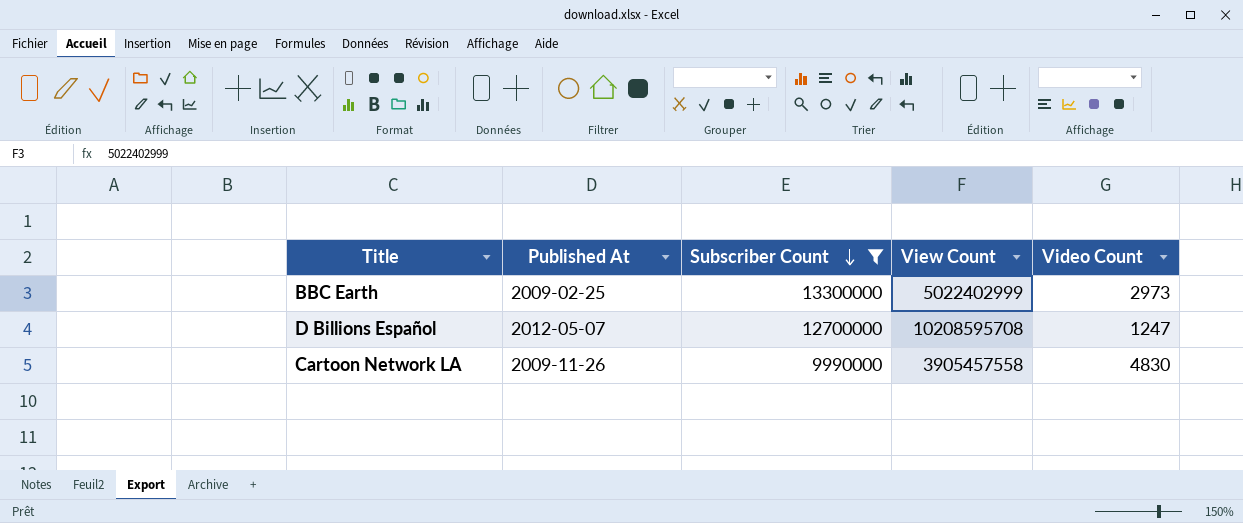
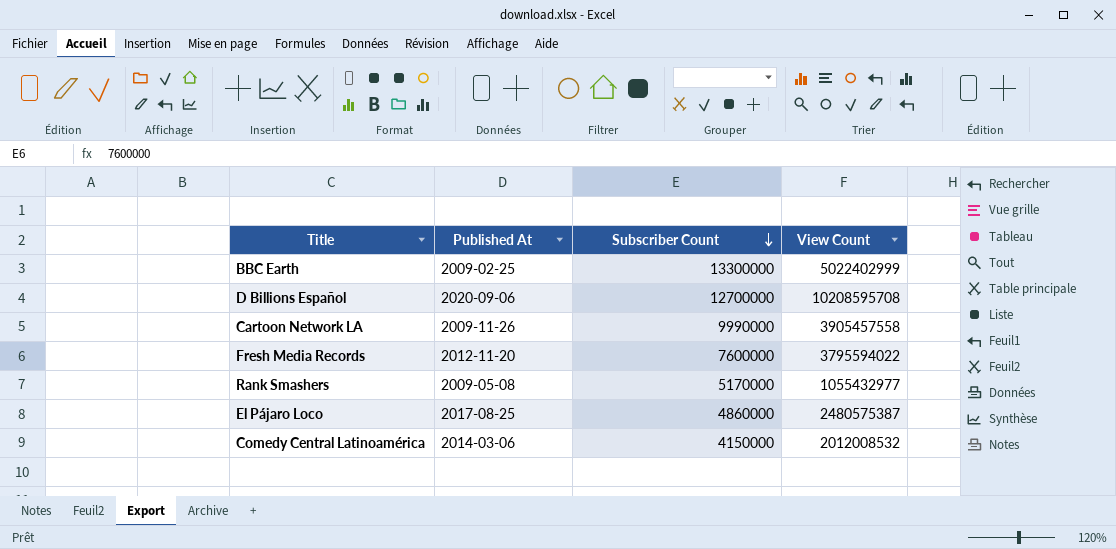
filter: Subscriber Count >= 9990000 -> none
column Video Count | position: 5 -> none
D Billions Español | Published At: 2012-05-07 -> 2020-09-06

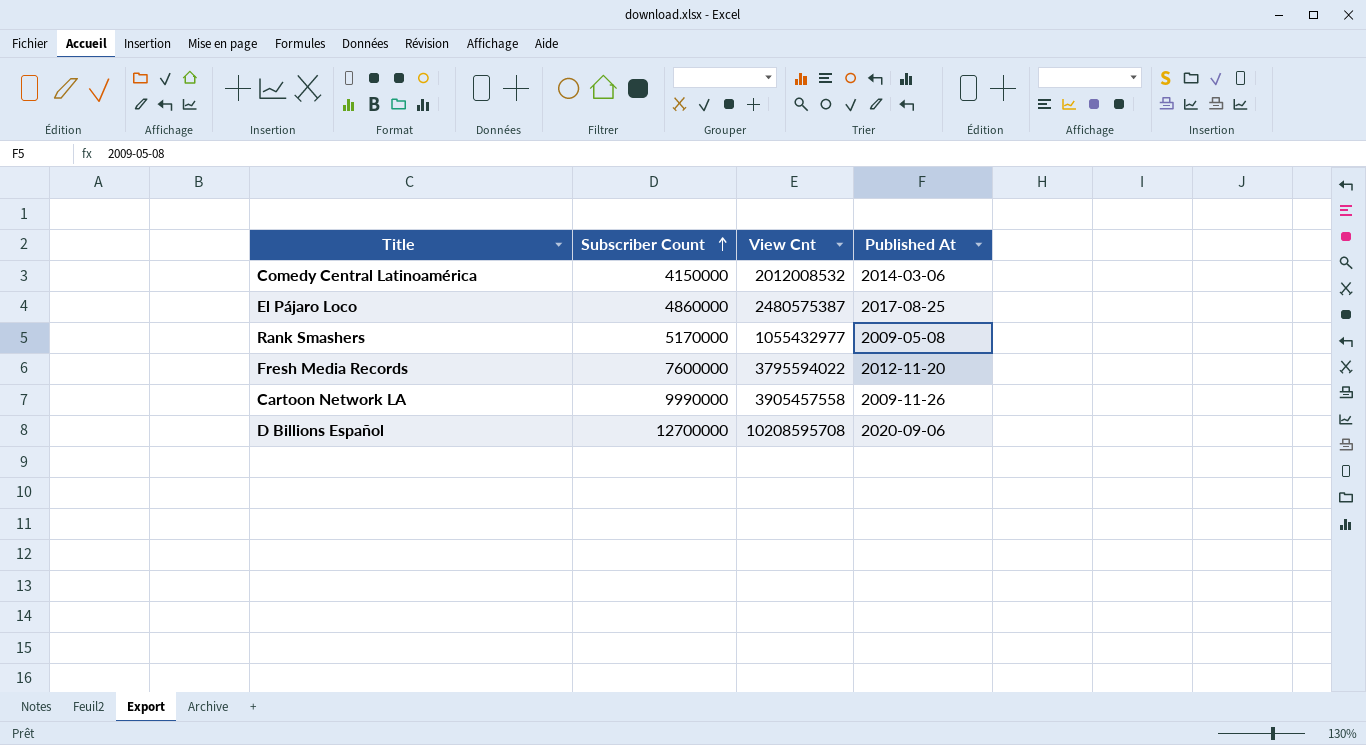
row order: Subscriber Count descending -> Subscriber Count ascending
column name: View Count -> View Cnt
column Published At | position: 2 -> 4
row BBC Earth: 2009-02-25 | 13300000 | 5022402999 -> none

